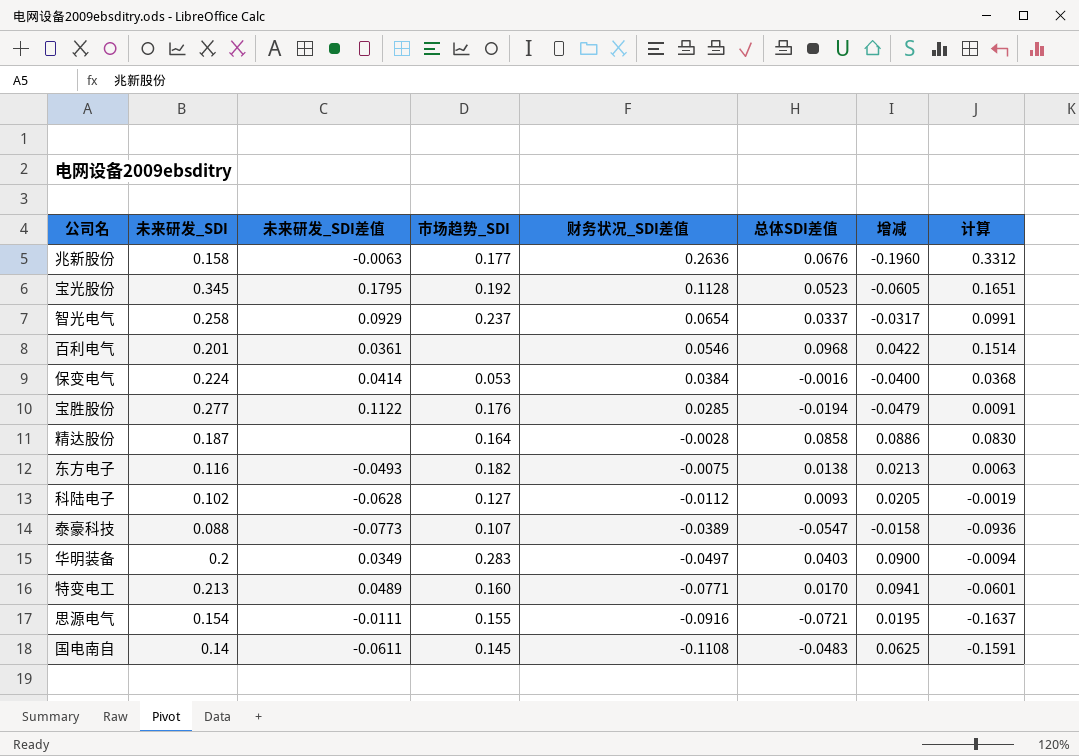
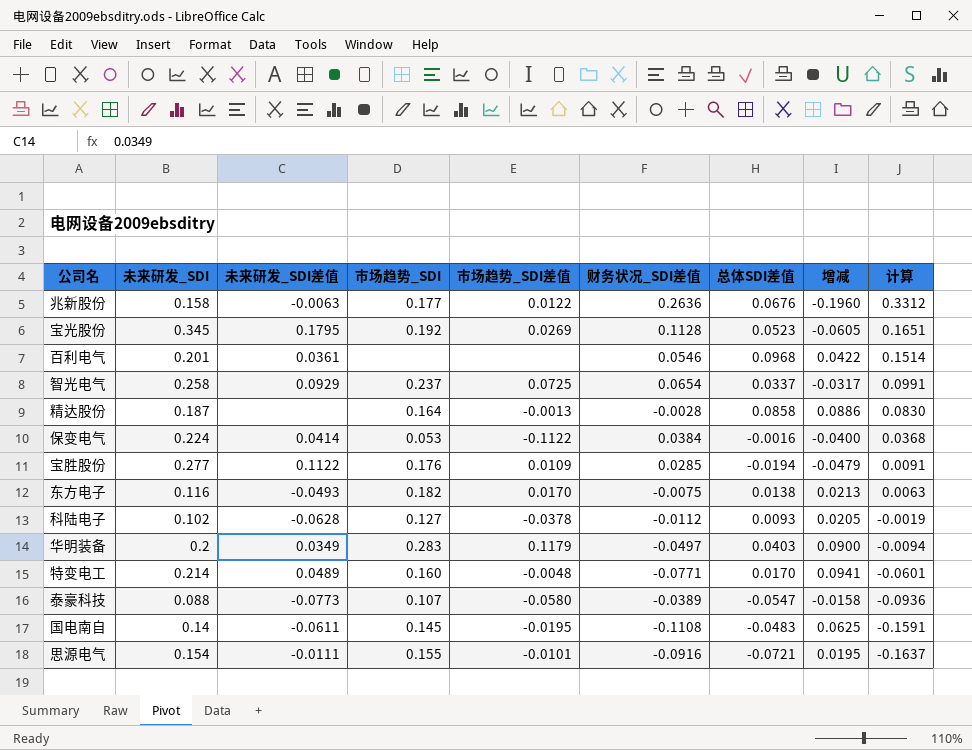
row order: 财务状况_SDI差值 descending -> 计算 descending
column 市场趋势_SDI差值 | position: none -> 5
特变电工 | 未来研发_SDI: 0.213 -> 0.214

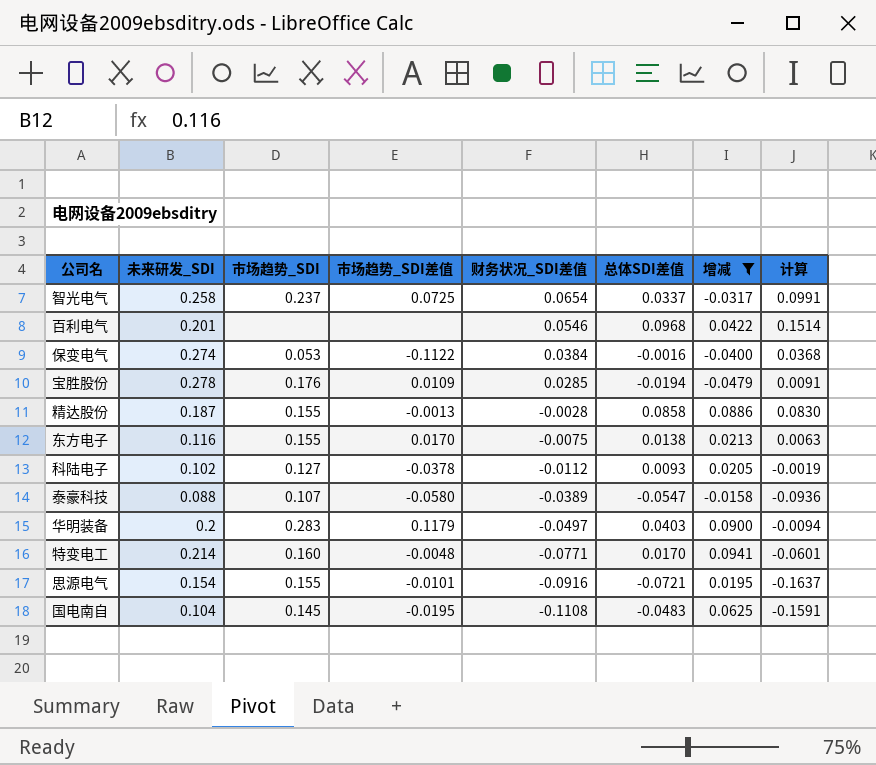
filter: none -> 增减 >= -0.0479
row order: 计算 descending -> 财务状况_SDI差值 descending
column 未来研发_SDI差值 | position: 3 -> none
保变电气 | 未来研发_SDI: 0.224 -> 0.274
宝胜股份 | 未来研发_SDI: 0.277 -> 0.278
精达股份 | 市场趋势_SDI: 0.164 -> 0.155
东方电子 | 市场趋势_SDI: 0.182 -> 0.155
国电南自 | 未来研发_SDI: 0.14 -> 0.104

